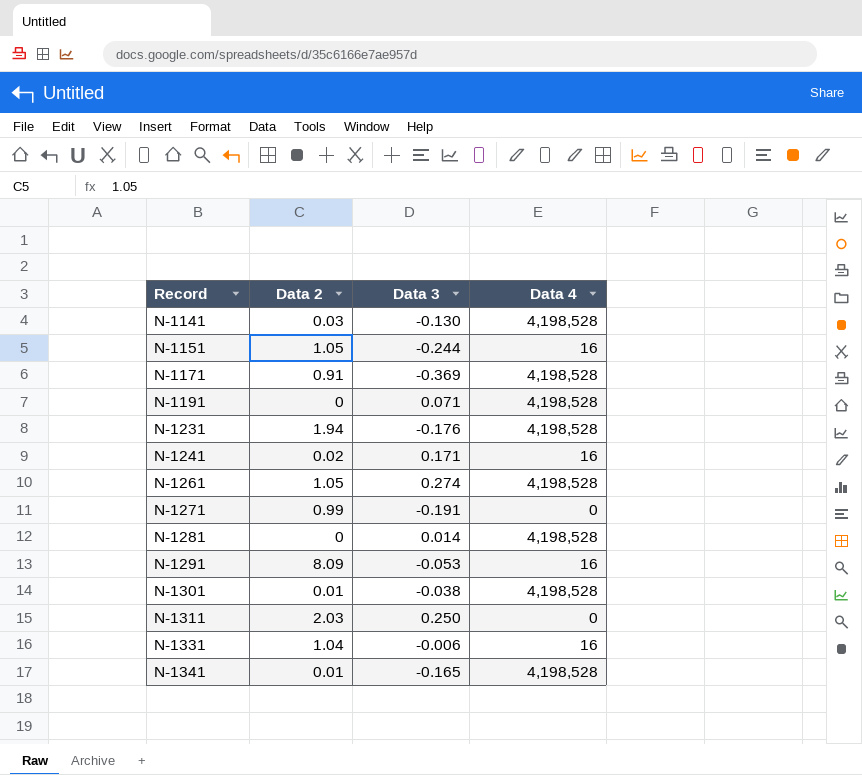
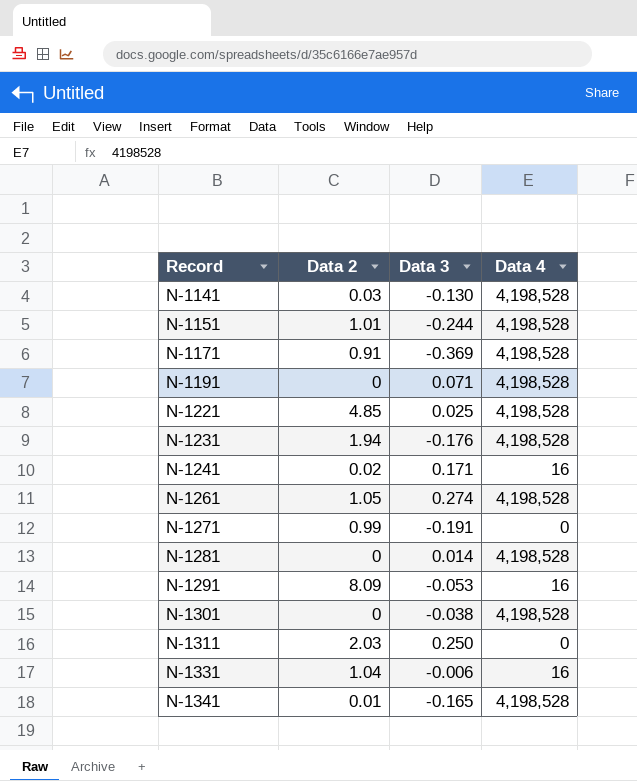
N-1151 | Data 2: 1.05 -> 1.01
N-1151 | Data 4: 16 -> 4,198,528
row N-1221: none -> 4.85 | 0.025 | 4,198,528
N-1301 | Data 2: 0.01 -> 0

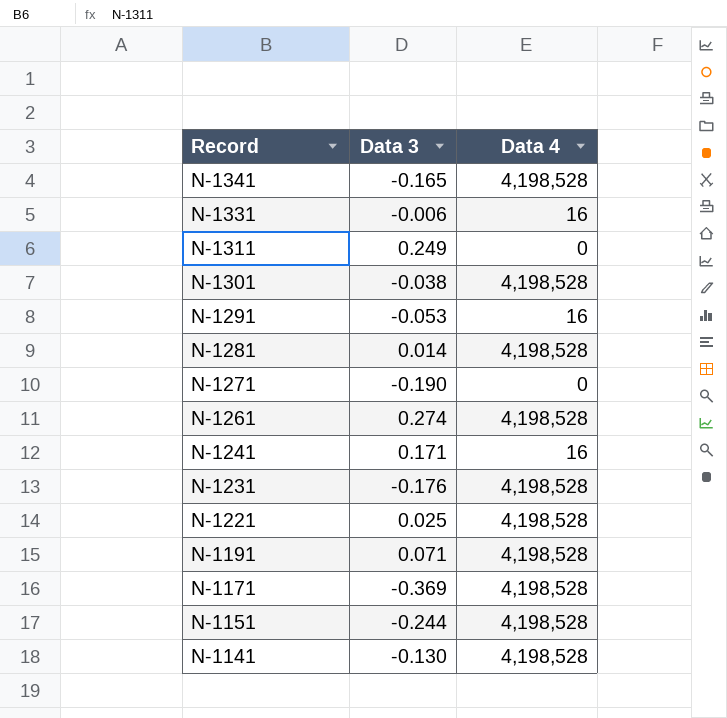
row order: Record ascending -> Record descending
column Data 2 | position: 2 -> none
N-1311 | Data 3: 0.250 -> 0.249
N-1271 | Data 3: -0.191 -> -0.190

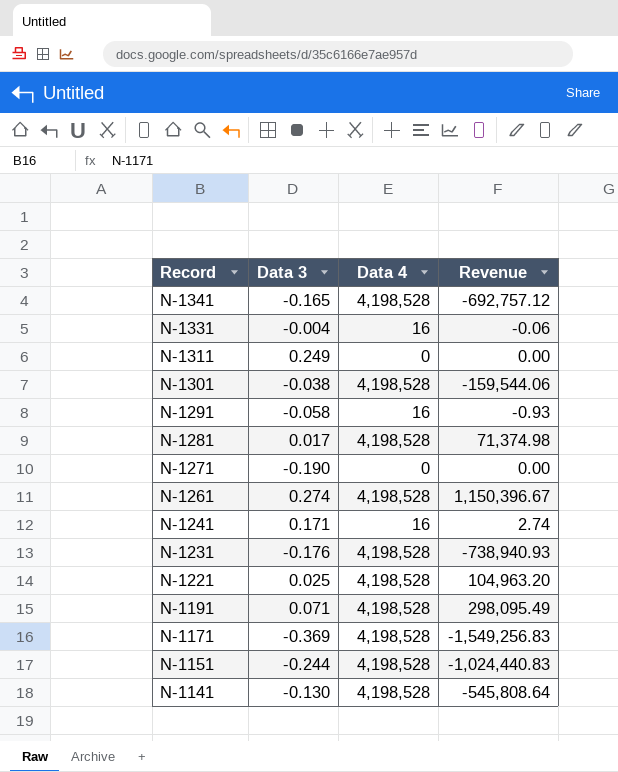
column Revenue | formula: none -> [Data 3] * [Data 4]
N-1331 | Data 3: -0.006 -> -0.004
N-1291 | Data 3: -0.053 -> -0.058
N-1281 | Data 3: 0.014 -> 0.017

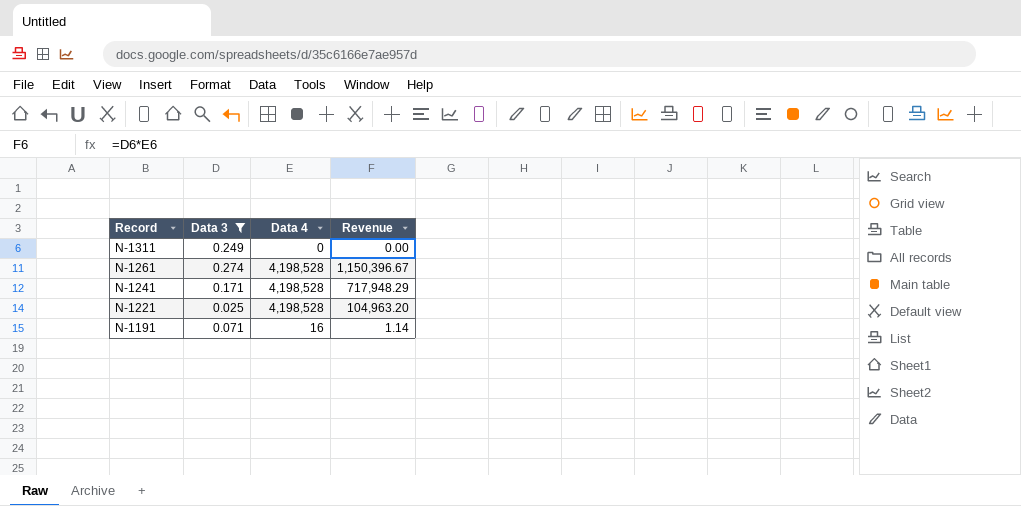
filter: none -> Data 3 >= 0.025
N-1241 | Data 4: 16 -> 4,198,528
N-1241 | Revenue: 2.74 -> 717,948.29
N-1191 | Data 4: 4,198,528 -> 16
N-1191 | Revenue: 298,095.49 -> 1.14

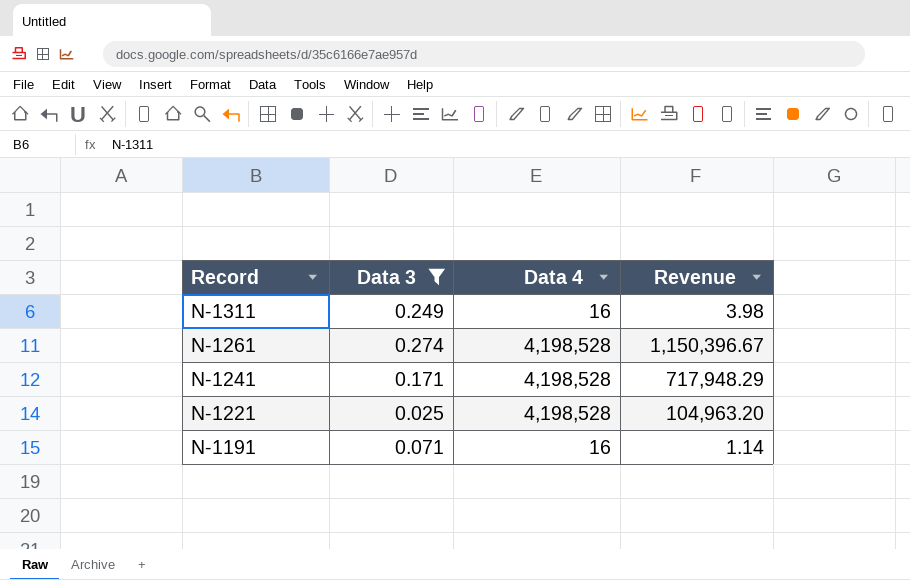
N-1311 | Data 4: 0 -> 16
N-1311 | Revenue: 0.00 -> 3.98

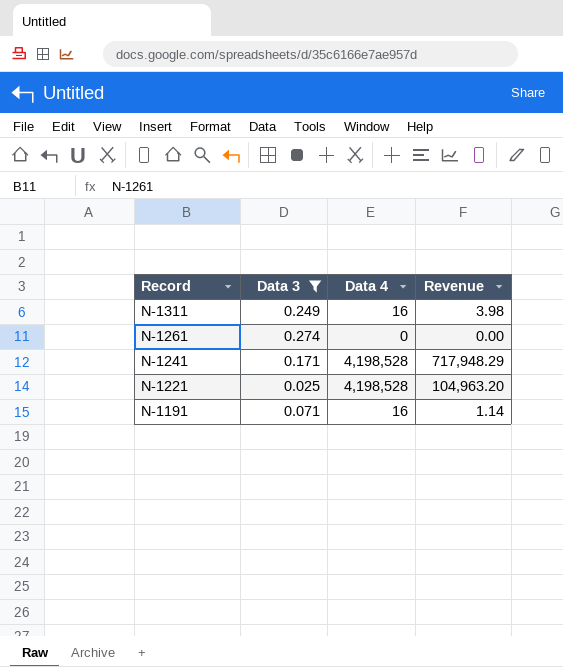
N-1261 | Data 4: 4,198,528 -> 0
N-1261 | Revenue: 1,150,396.67 -> 0.00

